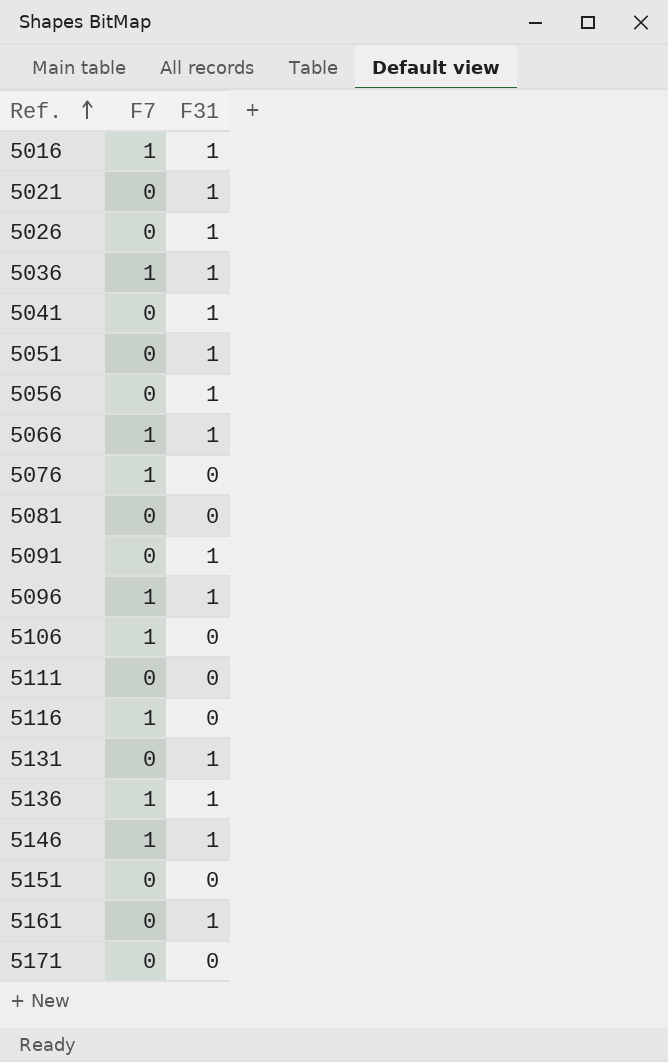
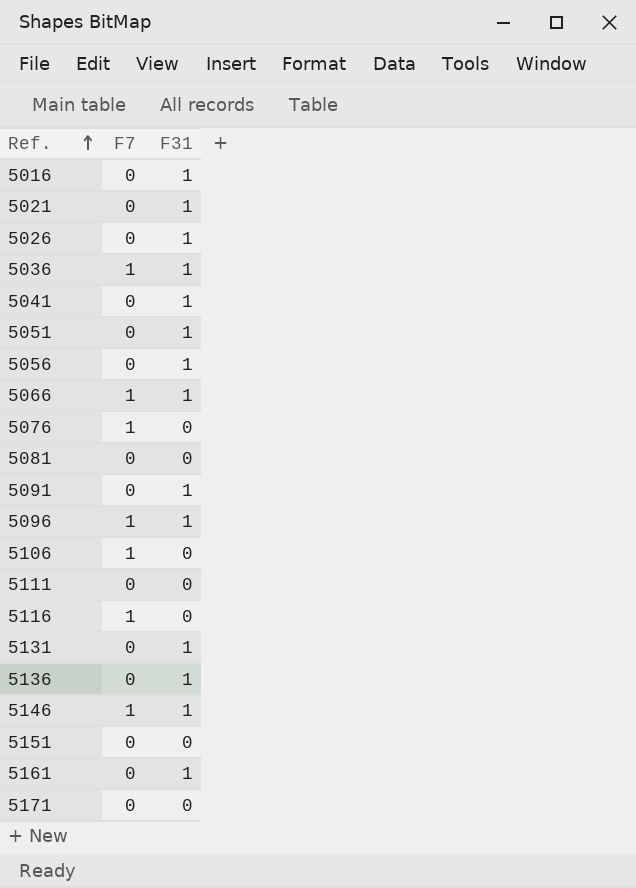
5016 | F7: 1 -> 0
5136 | F7: 1 -> 0

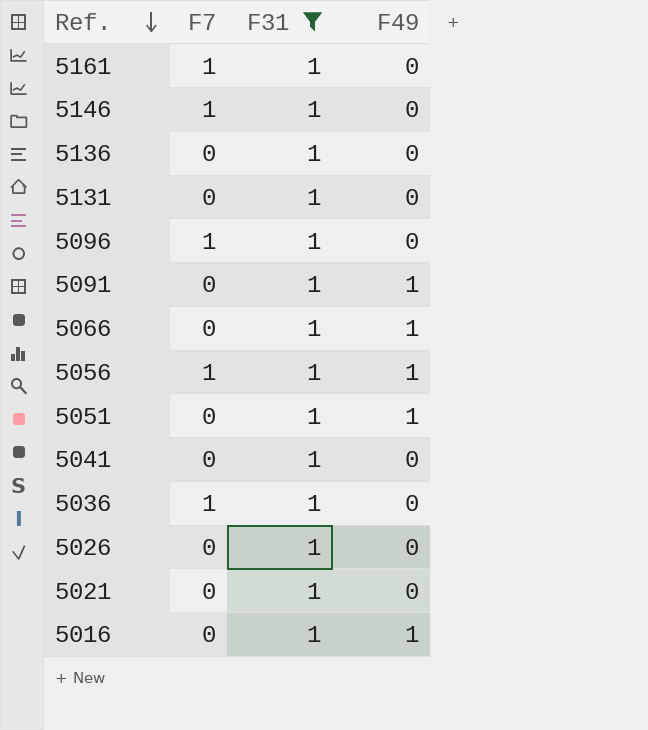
filter: none -> F31 = 1
row order: Ref. ascending -> Ref. descending
column F49 | position: none -> 4
5161 | F7: 0 -> 1
5066 | F7: 1 -> 0
5056 | F7: 0 -> 1

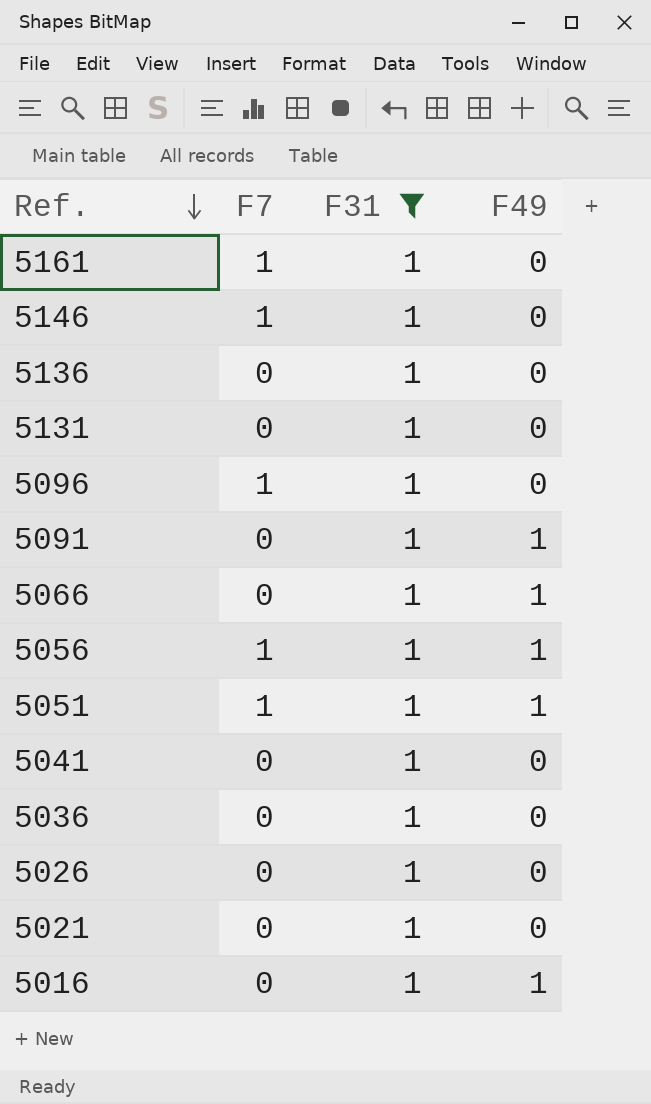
5051 | F7: 0 -> 1
5036 | F7: 1 -> 0

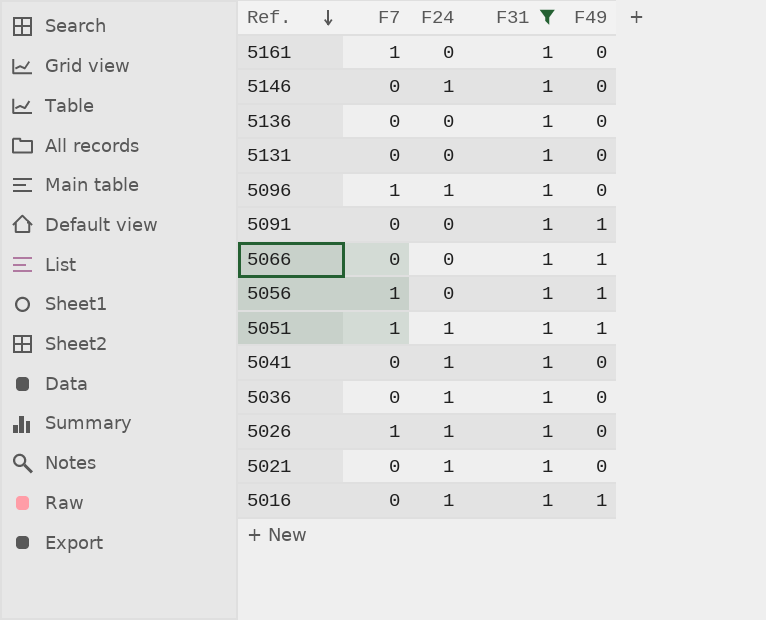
column F24 | position: none -> 3
5146 | F7: 1 -> 0
5026 | F7: 0 -> 1

